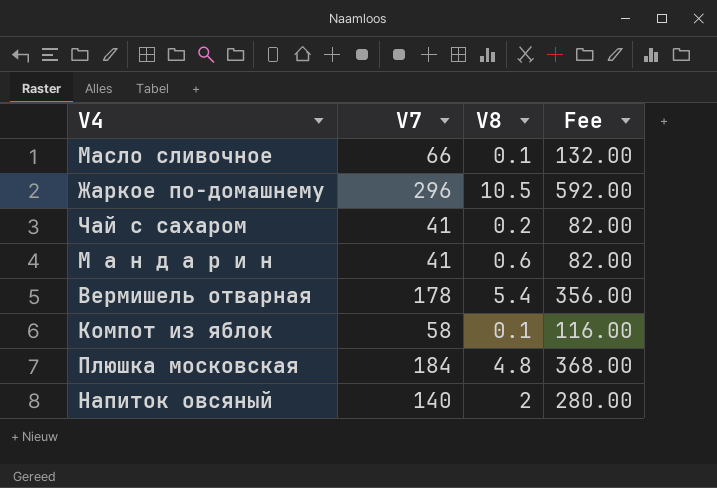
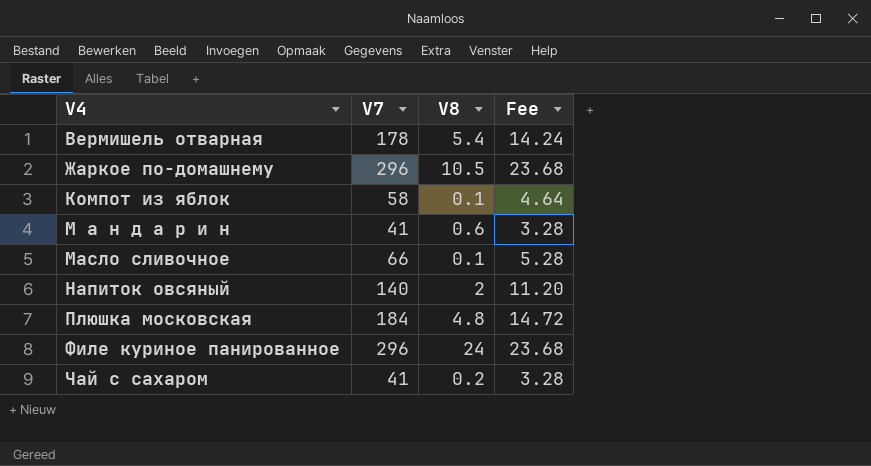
row order: none -> V4 ascending
column Fee | formula: [V7] * 2 -> [V7] * 0.08
row Филе куриное панированное: none -> 296 | 24 | 23.68

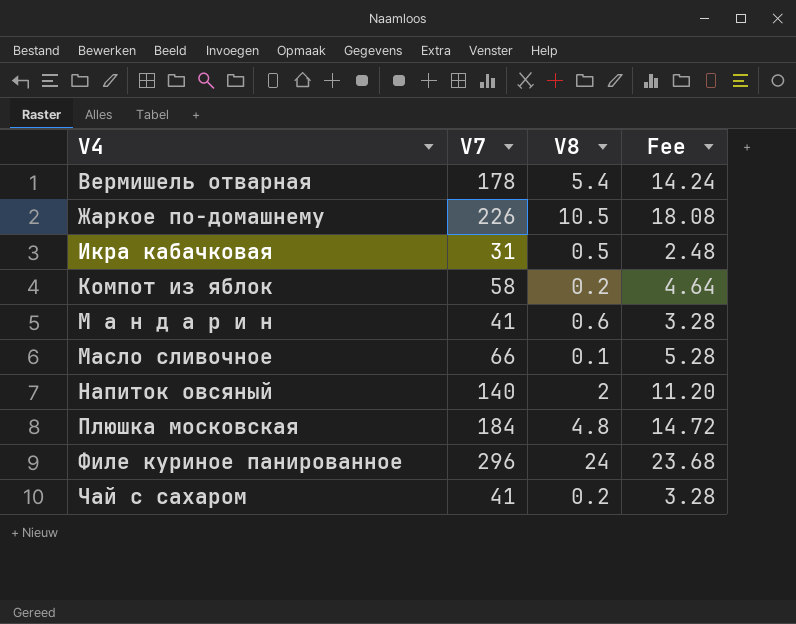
Жаркое по-домашнему | V7: 296 -> 226
Жаркое по-домашнему | Fee: 23.68 -> 18.08
row Икра кабачковая: none -> 31 | 0.5 | 2.48
Компот из яблок | V8: 0.1 -> 0.2

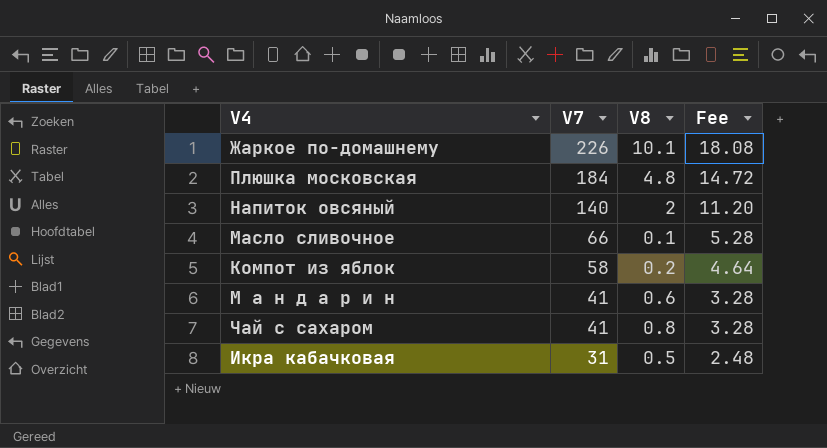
row order: V4 ascending -> V7 descending
row Вермишель отварная: 178 | 5.4 | 14.24 -> none
row Филе куриное панированное: 296 | 24 | 23.68 -> none
Жаркое по-домашнему | V8: 10.5 -> 10.1
Чай с сахаром | V8: 0.2 -> 0.8

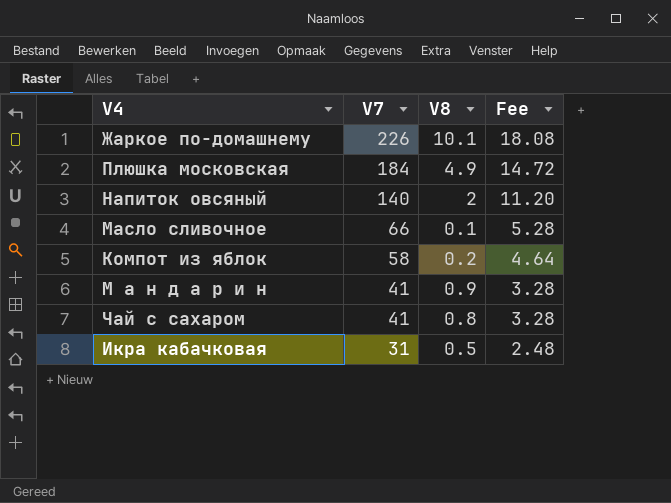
Плюшка московская | V8: 4.8 -> 4.9
М а н д а р и н | V8: 0.6 -> 0.9

